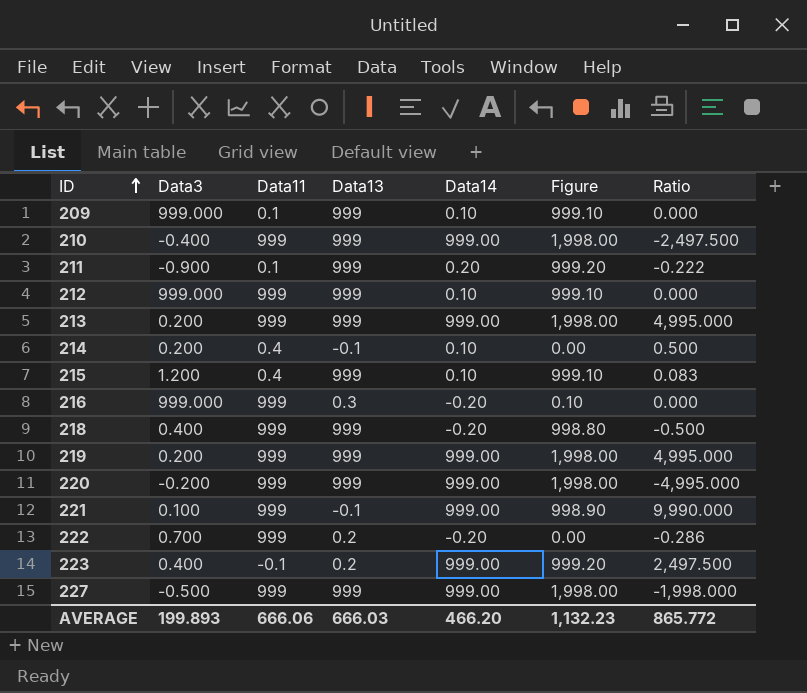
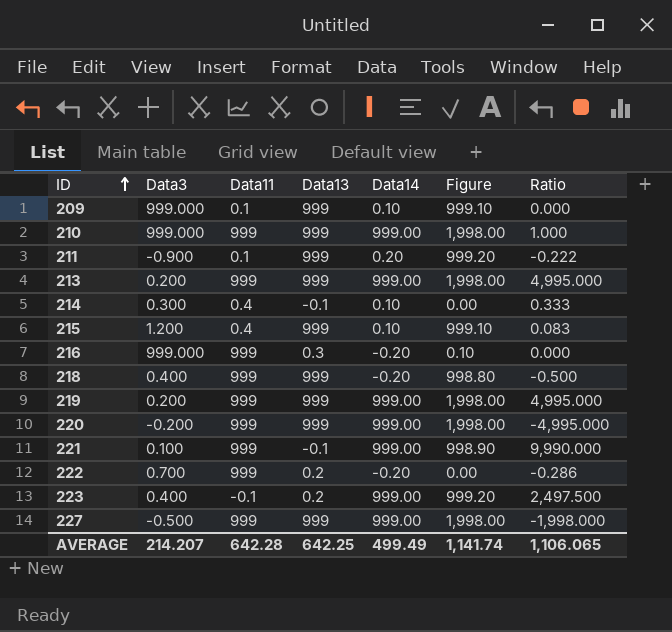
row 212: 999.000 | 999 | 999 | 0.10 | 999.10 | 0.000 -> none
210 | Data3: -0.400 -> 999.000
210 | Ratio: -2,497.500 -> 1.000
214 | Data3: 0.200 -> 0.300
214 | Ratio: 0.500 -> 0.333
AVERAGE | Data3: 199.893 -> 214.207
AVERAGE | Data11: 666.06 -> 642.28
AVERAGE | Data13: 666.03 -> 642.25
AVERAGE | Data14: 466.20 -> 499.49
AVERAGE | Figure: 1,132.23 -> 1,141.74
AVERAGE | Ratio: 865.772 -> 1,106.065

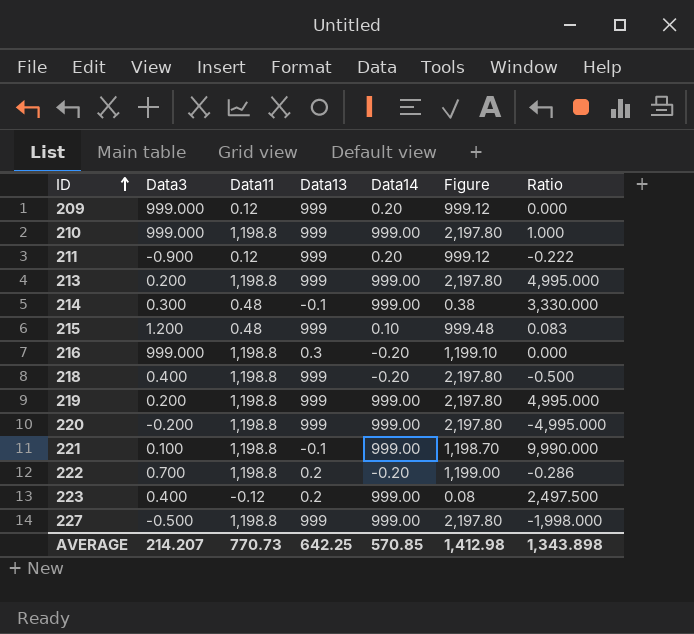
column Figure | formula: [Data13] + [Data14] -> [Data11] + [Data13]
209 | Data11: 0.1 -> 0.12
209 | Data14: 0.10 -> 0.20
210 | Data11: 999 -> 1,198.8
211 | Data11: 0.1 -> 0.12
213 | Data11: 999 -> 1,198.8
214 | Data11: 0.4 -> 0.48
214 | Data14: 0.10 -> 999.00
214 | Ratio: 0.333 -> 3,330.000
215 | Data11: 0.4 -> 0.48
216 | Data11: 999 -> 1,198.8
218 | Data11: 999 -> 1,198.8
219 | Data11: 999 -> 1,198.8
220 | Data11: 999 -> 1,198.8
221 | Data11: 999 -> 1,198.8
222 | Data11: 999 -> 1,198.8
223 | Data11: -0.1 -> -0.12
227 | Data11: 999 -> 1,198.8
AVERAGE | Data11: 642.28 -> 770.73
AVERAGE | Data14: 499.49 -> 570.85
AVERAGE | Figure: 1,141.74 -> 1,412.98
AVERAGE | Ratio: 1,106.065 -> 1,343.898

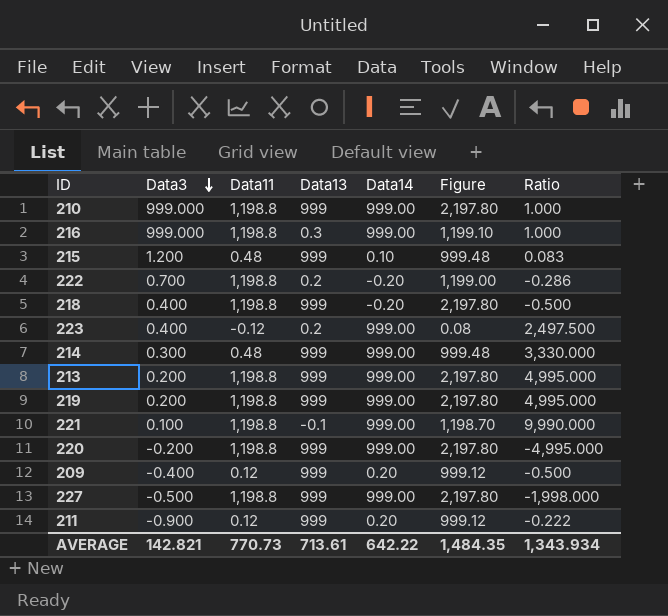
row order: ID ascending -> Data3 descending
216 | Data14: -0.20 -> 999.00
216 | Ratio: 0.000 -> 1.000
214 | Data13: -0.1 -> 999
214 | Figure: 0.38 -> 999.48
209 | Data3: 999.000 -> -0.400
209 | Ratio: 0.000 -> -0.500
AVERAGE | Data3: 214.207 -> 142.821
AVERAGE | Data13: 642.25 -> 713.61
AVERAGE | Data14: 570.85 -> 642.22
AVERAGE | Figure: 1,412.98 -> 1,484.35
AVERAGE | Ratio: 1,343.898 -> 1,343.934

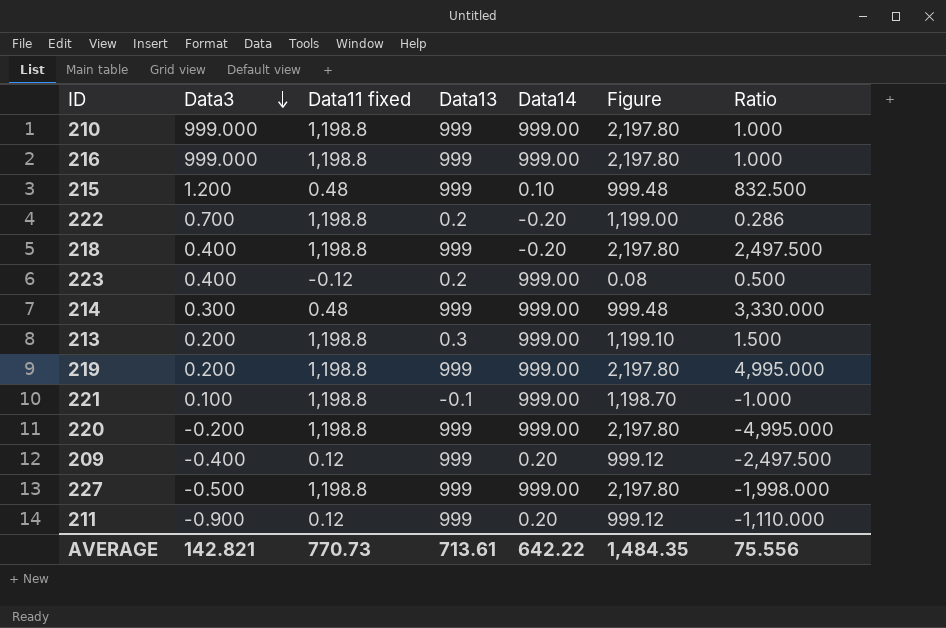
column name: Data11 -> Data11 fixed
column Ratio | formula: [Data14] / [Data3] -> [Data13] / [Data3]
216 | Data13: 0.3 -> 999
216 | Figure: 1,199.10 -> 2,197.80
213 | Data13: 999 -> 0.3
213 | Figure: 2,197.80 -> 1,199.10
AVERAGE | Ratio: 1,343.934 -> 75.556

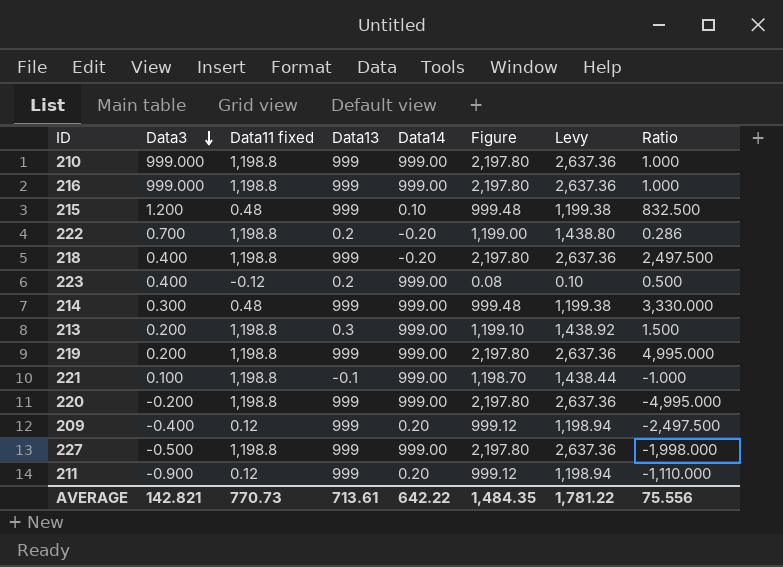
column Levy | formula: none -> [Figure] * 1.2

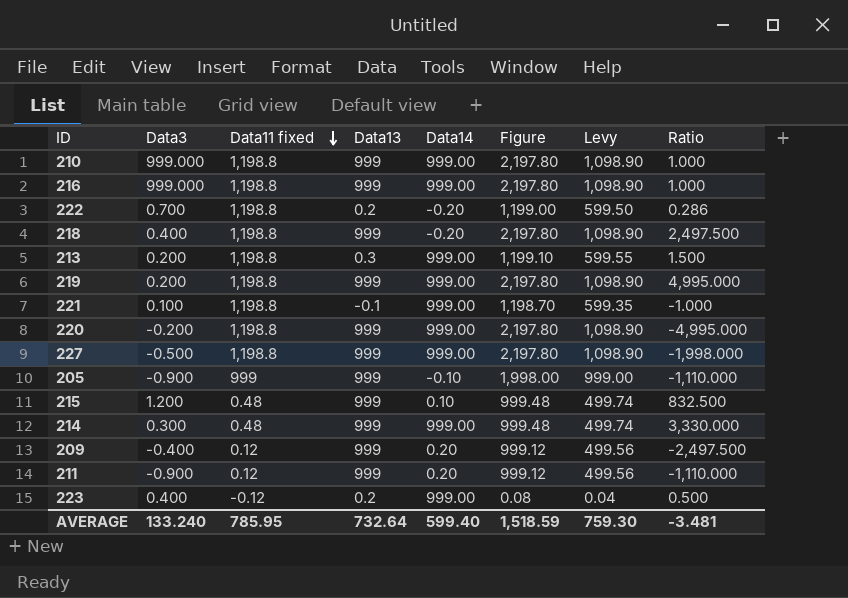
row order: Data3 descending -> Data11 fixed descending
column Levy | formula: [Figure] * 1.2 -> [Figure] * 0.5
row 205: none -> -0.900 | 999 | 999 | -0.10 | 1,998.00 | 999.00 | -1,110.000
AVERAGE | Data3: 142.821 -> 133.240
AVERAGE | Data11 fixed: 770.73 -> 785.95
AVERAGE | Data13: 713.61 -> 732.64
AVERAGE | Data14: 642.22 -> 599.40
AVERAGE | Figure: 1,484.35 -> 1,518.59
AVERAGE | Levy: 1,781.22 -> 759.30
AVERAGE | Ratio: 75.556 -> -3.481

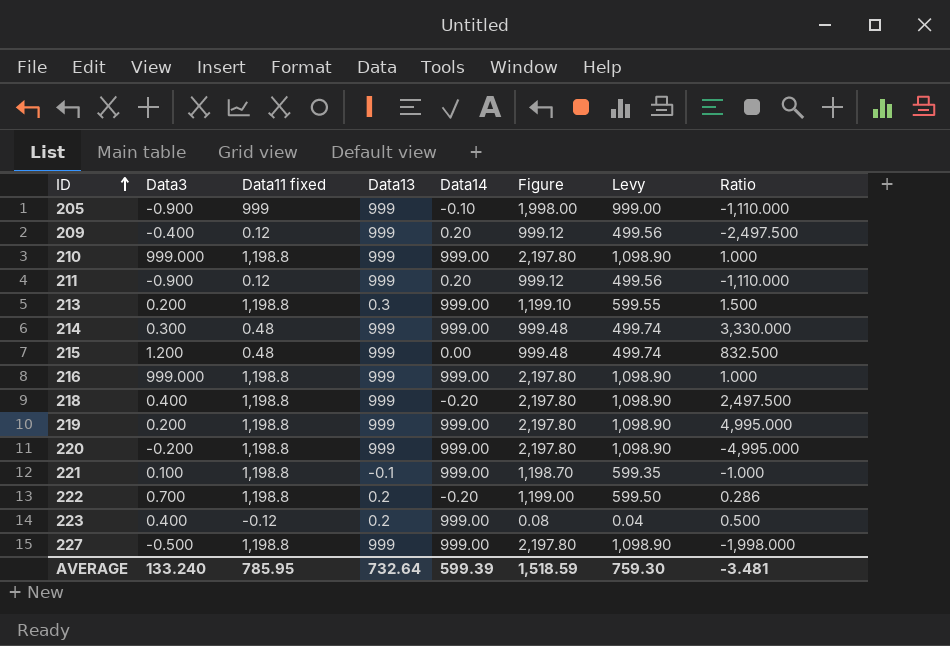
row order: Data11 fixed descending -> ID ascending
215 | Data14: 0.10 -> 0.00
AVERAGE | Data14: 599.40 -> 599.39

